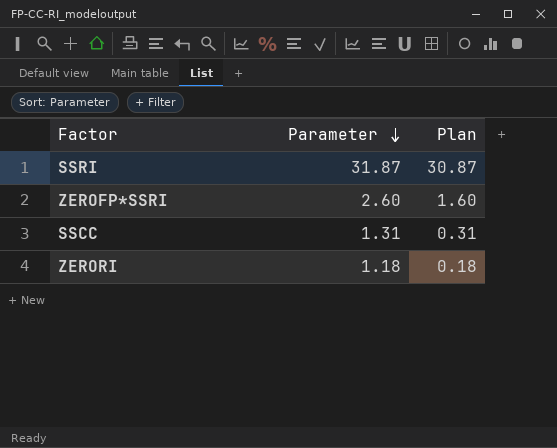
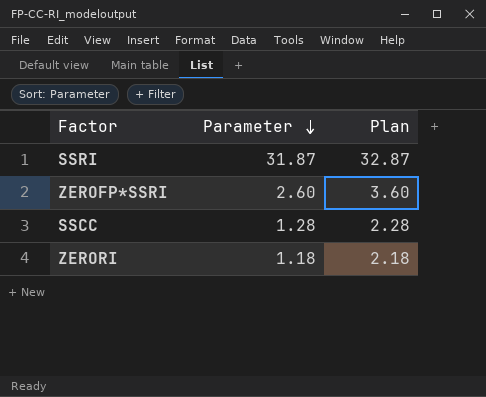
column Plan | formula: [Parameter] - 1 -> [Parameter] + 1
SSCC | Parameter: 1.31 -> 1.28

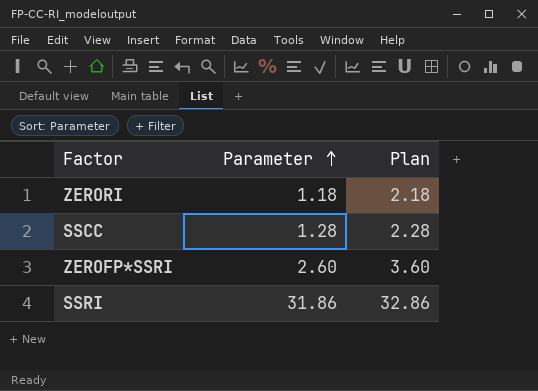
row order: Parameter descending -> Parameter ascending
SSRI | Parameter: 31.87 -> 31.86
SSRI | Plan: 32.87 -> 32.86

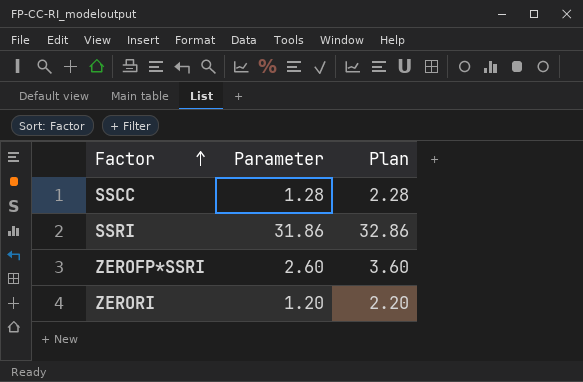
row order: Parameter ascending -> Factor ascending
ZERORI | Parameter: 1.18 -> 1.20
ZERORI | Plan: 2.18 -> 2.20

